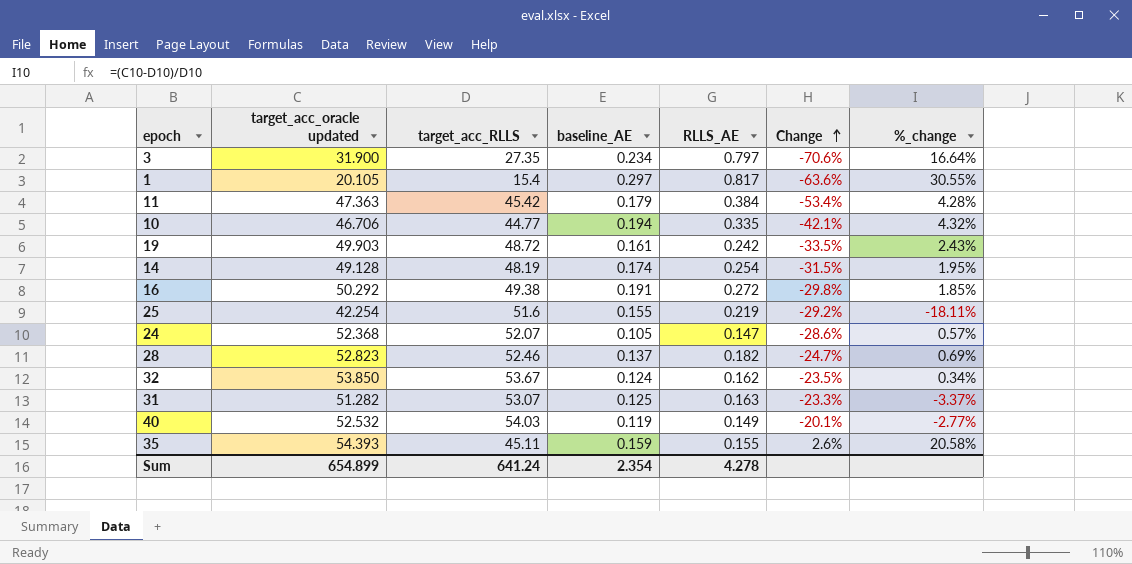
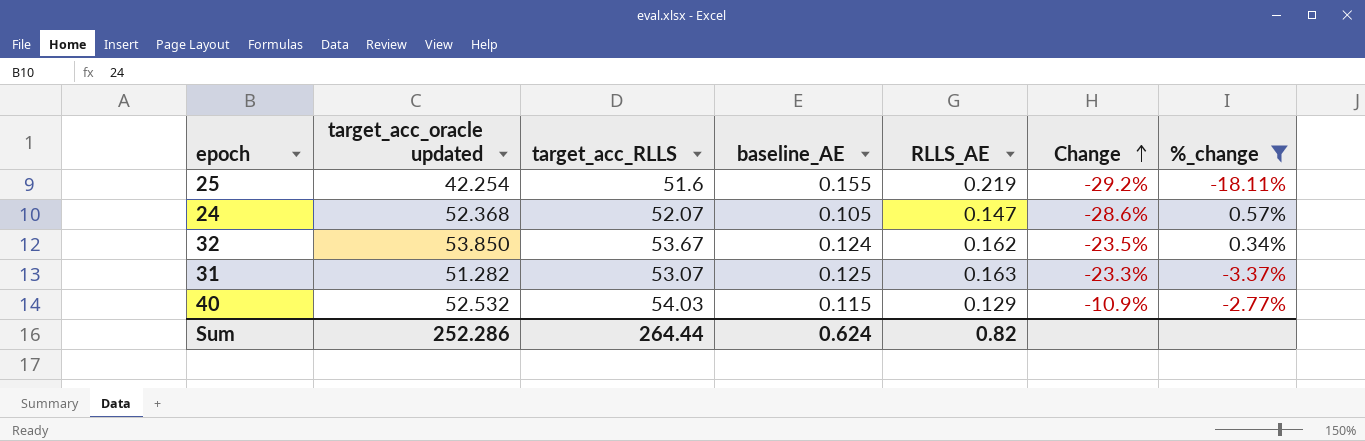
filter: none -> %_change <= 0.57%
40 | baseline_AE: 0.119 -> 0.115
40 | RLLS_AE: 0.149 -> 0.129
40 | Change: -20.1% -> -10.9%
Sum | target_acc_oracle updated: 654.899 -> 252.286
Sum | target_acc_RLLS: 641.24 -> 264.44
Sum | baseline_AE: 2.354 -> 0.624
Sum | RLLS_AE: 4.278 -> 0.82

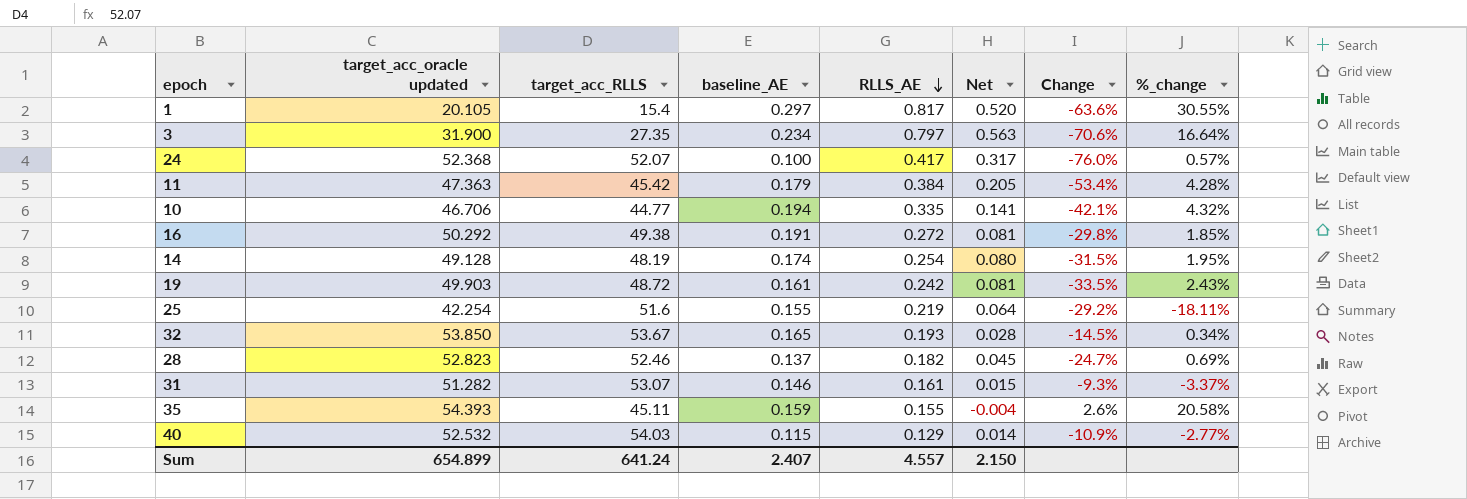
filter: %_change <= 0.57% -> none
row order: Change ascending -> RLLS_AE descending
column Net | formula: none -> [RLLS_AE] - [baseline_AE]
24 | baseline_AE: 0.105 -> 0.100
24 | RLLS_AE: 0.147 -> 0.417
24 | Change: -28.6% -> -76.0%
32 | baseline_AE: 0.124 -> 0.165
32 | RLLS_AE: 0.162 -> 0.193
32 | Change: -23.5% -> -14.5%
31 | baseline_AE: 0.125 -> 0.146
31 | RLLS_AE: 0.163 -> 0.161
31 | Change: -23.3% -> -9.3%
Sum | target_acc_oracle updated: 252.286 -> 654.899
Sum | target_acc_RLLS: 264.44 -> 641.24
Sum | baseline_AE: 0.624 -> 2.407
Sum | RLLS_AE: 0.82 -> 4.557

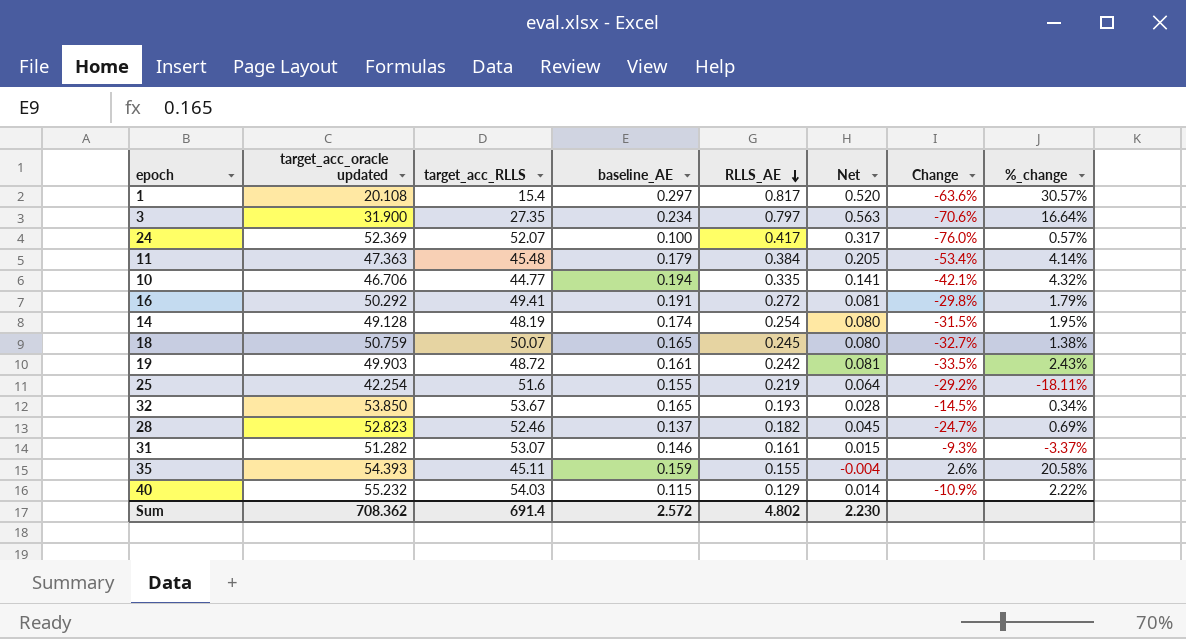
1 | target_acc_oracle updated: 20.105 -> 20.108
1 | %_change: 30.55% -> 30.57%
24 | target_acc_oracle updated: 52.368 -> 52.369
11 | target_acc_RLLS: 45.42 -> 45.48
11 | %_change: 4.28% -> 4.14%
16 | target_acc_RLLS: 49.38 -> 49.41
16 | %_change: 1.85% -> 1.79%
row 18: none -> 50.759 | 50.07 | 0.165 | 0.245 | 0.080 | -32.7% | 1.38%
40 | target_acc_oracle updated: 52.532 -> 55.232
40 | %_change: -2.77% -> 2.22%
Sum | target_acc_oracle updated: 654.899 -> 708.362
Sum | target_acc_RLLS: 641.24 -> 691.4
Sum | baseline_AE: 2.407 -> 2.572
Sum | RLLS_AE: 4.557 -> 4.802
Sum | Net: 2.150 -> 2.230

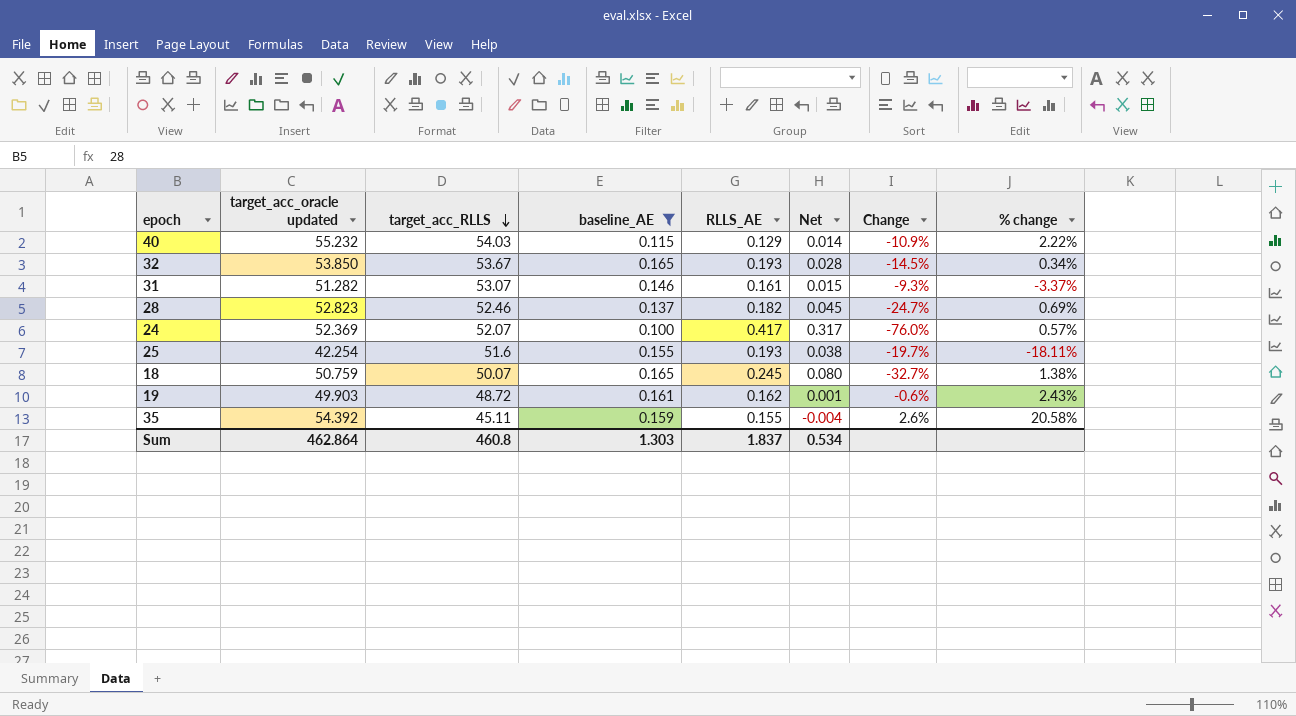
filter: none -> baseline_AE <= 0.165
row order: RLLS_AE descending -> target_acc_RLLS descending
column name: %_change -> % change
25 | RLLS_AE: 0.219 -> 0.193
25 | Net: 0.064 -> 0.038
25 | Change: -29.2% -> -19.7%
19 | RLLS_AE: 0.242 -> 0.162
19 | Net: 0.081 -> 0.001
19 | Change: -33.5% -> -0.6%
35 | target_acc_oracle updated: 54.393 -> 54.392
Sum | target_acc_oracle updated: 708.362 -> 462.864
Sum | target_acc_RLLS: 691.4 -> 460.8
Sum | baseline_AE: 2.572 -> 1.303
Sum | RLLS_AE: 4.802 -> 1.837
Sum | Net: 2.230 -> 0.534

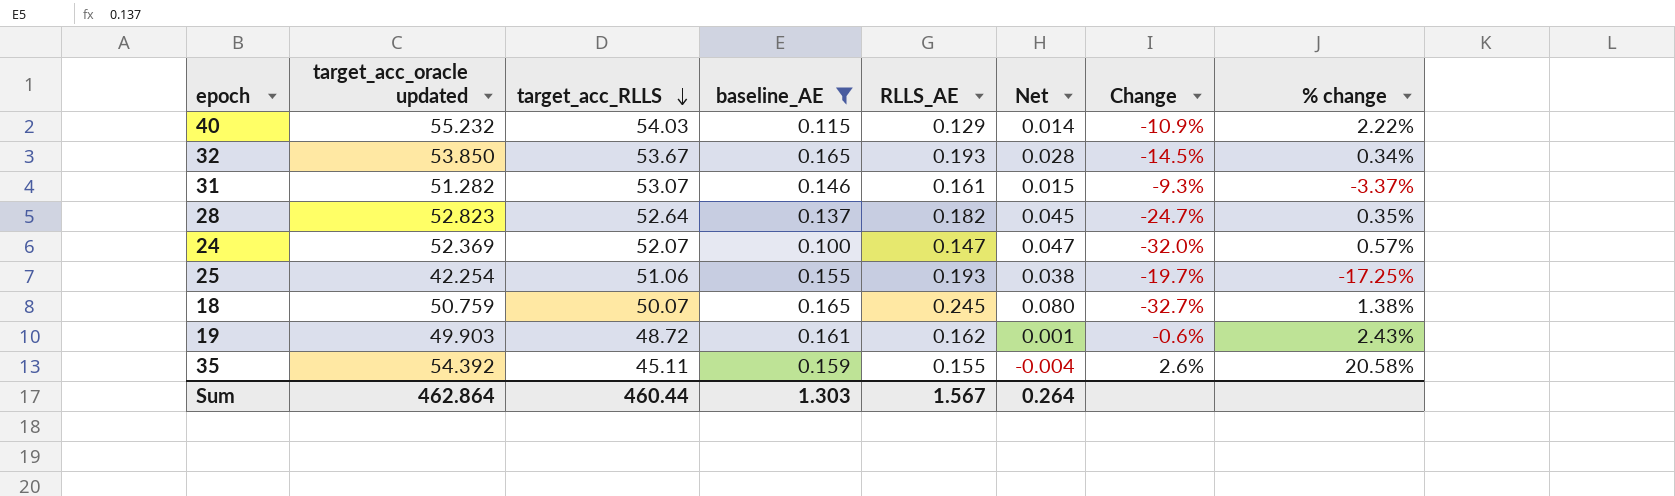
28 | target_acc_RLLS: 52.46 -> 52.64
28 | % change: 0.69% -> 0.35%
24 | RLLS_AE: 0.417 -> 0.147
24 | Net: 0.317 -> 0.047
24 | Change: -76.0% -> -32.0%
25 | target_acc_RLLS: 51.6 -> 51.06
25 | % change: -18.11% -> -17.25%
Sum | target_acc_RLLS: 460.8 -> 460.44
Sum | RLLS_AE: 1.837 -> 1.567
Sum | Net: 0.534 -> 0.264

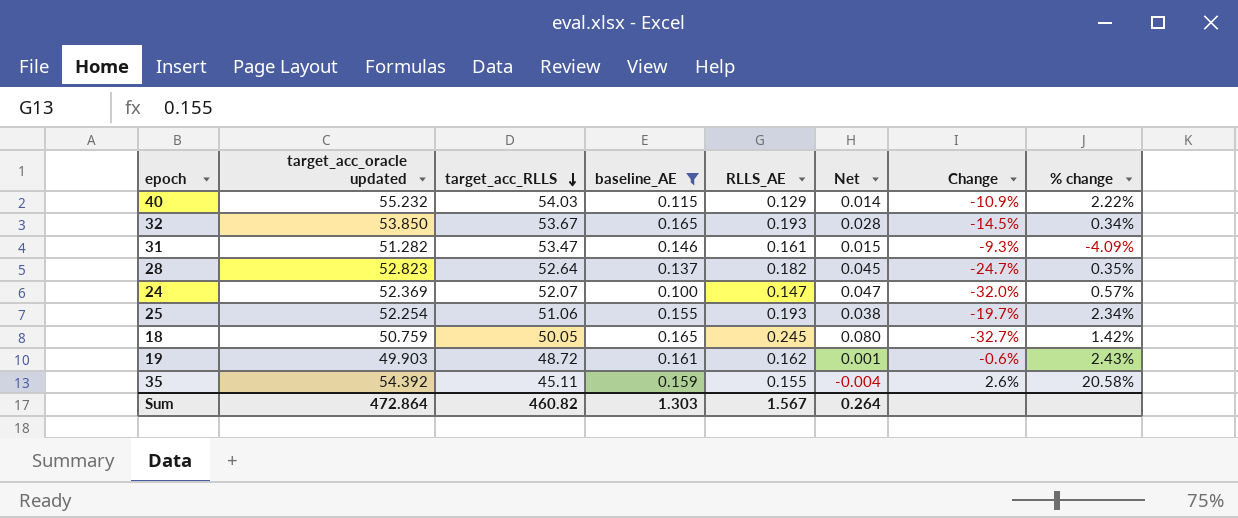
31 | target_acc_RLLS: 53.07 -> 53.47
31 | % change: -3.37% -> -4.09%
25 | target_acc_oracle updated: 42.254 -> 52.254
25 | % change: -17.25% -> 2.34%
18 | target_acc_RLLS: 50.07 -> 50.05
18 | % change: 1.38% -> 1.42%
Sum | target_acc_oracle updated: 462.864 -> 472.864
Sum | target_acc_RLLS: 460.44 -> 460.82

